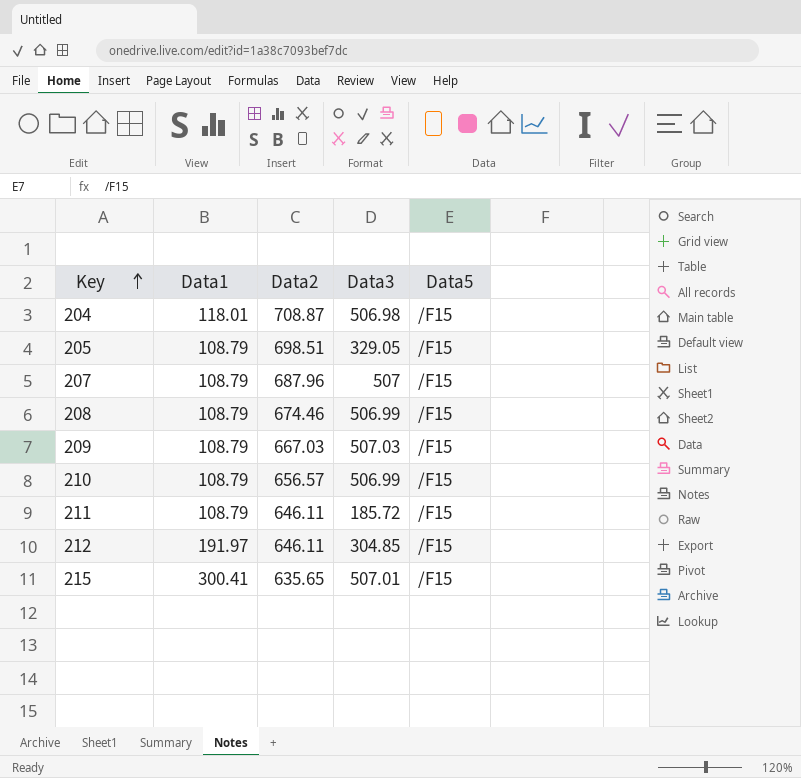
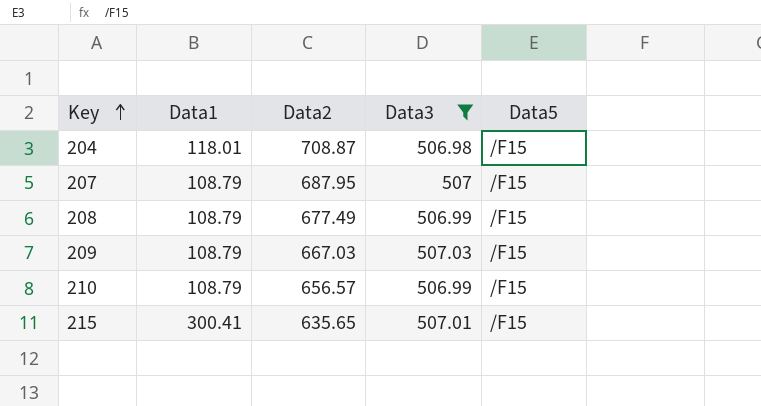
filter: none -> Data3 >= 506.98
207 | Data2: 687.96 -> 687.95
208 | Data2: 674.46 -> 677.49

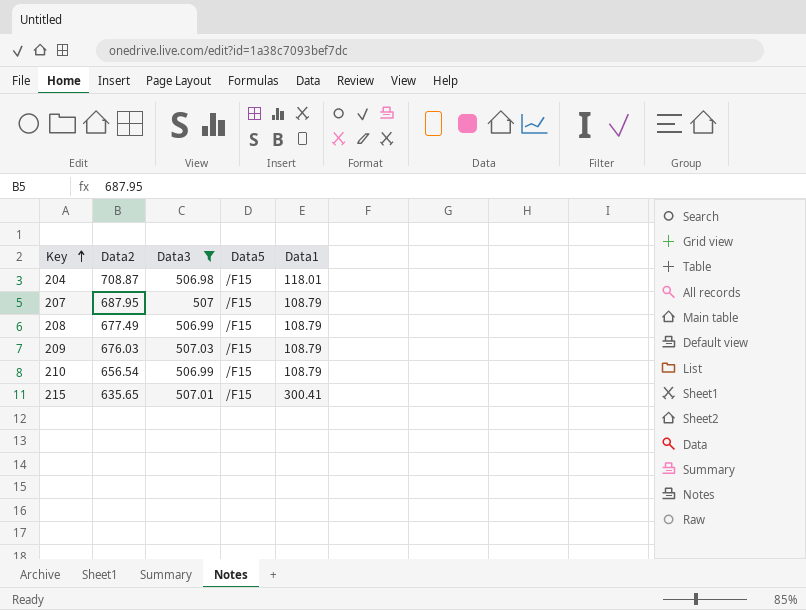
column Data1 | position: 2 -> 5
209 | Data2: 667.03 -> 676.03
210 | Data2: 656.57 -> 656.54

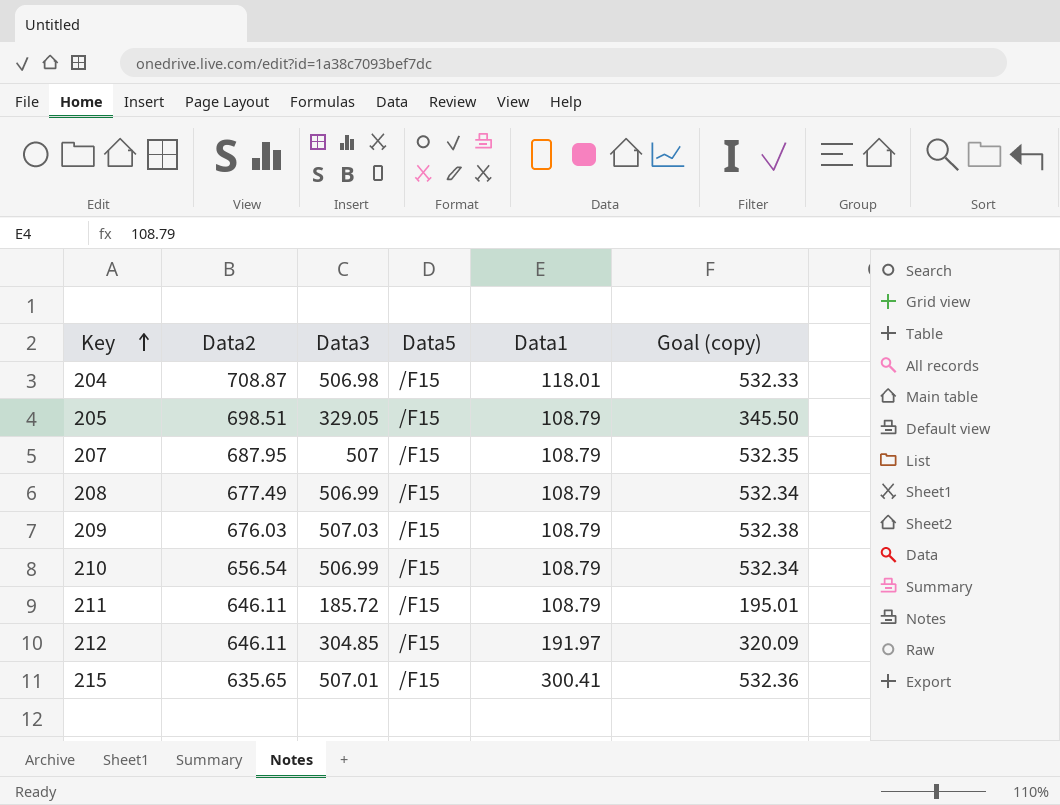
filter: Data3 >= 506.98 -> none
column Goal (copy) | formula: none -> [Data3] * 1.05

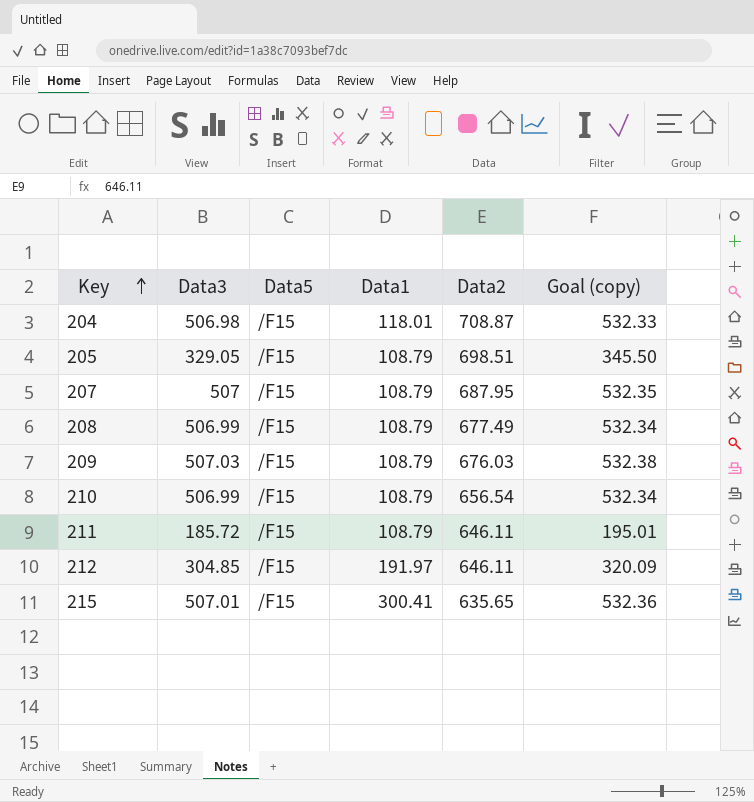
column Data2 | position: 2 -> 5

